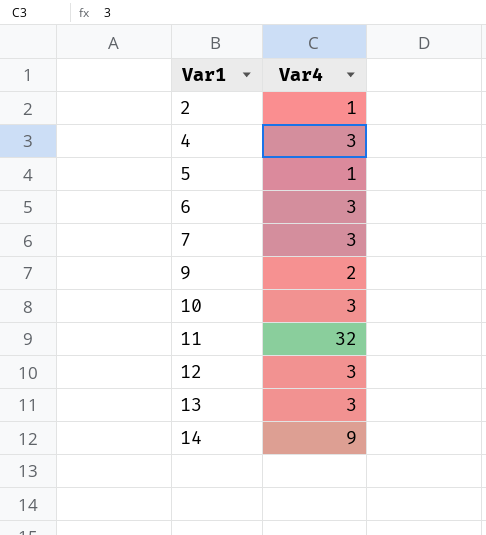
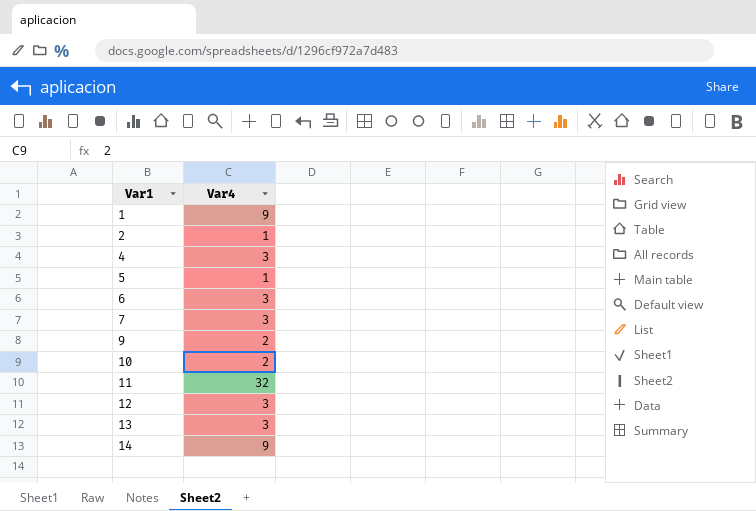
row 1: none -> 9
10 | Var4: 3 -> 2

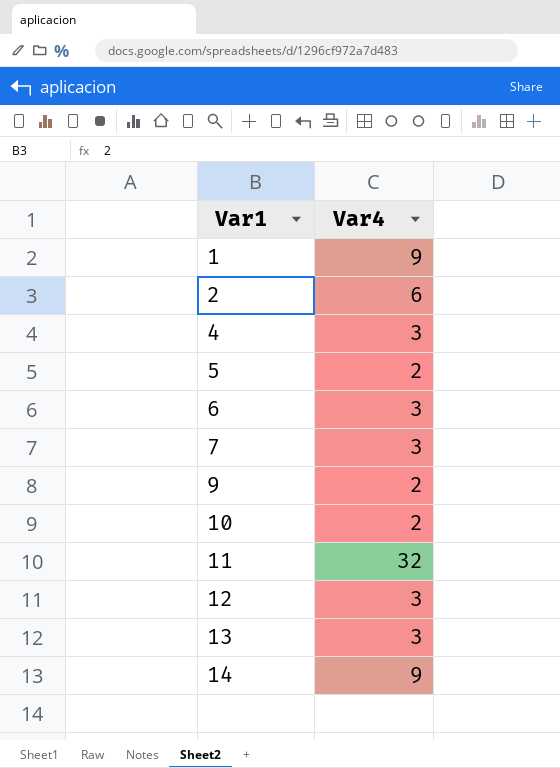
2 | Var4: 1 -> 6
5 | Var4: 1 -> 2

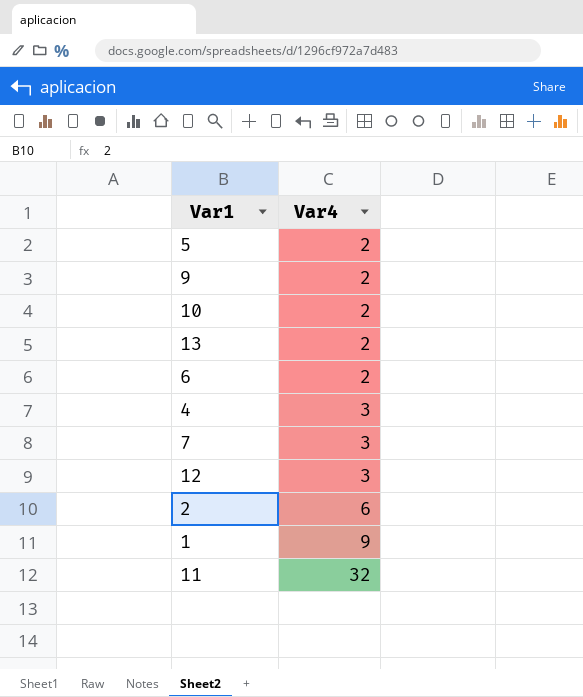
row order: Var1 ascending -> Var4 ascending
row 14: 9 -> none
13 | Var4: 3 -> 2
6 | Var4: 3 -> 2

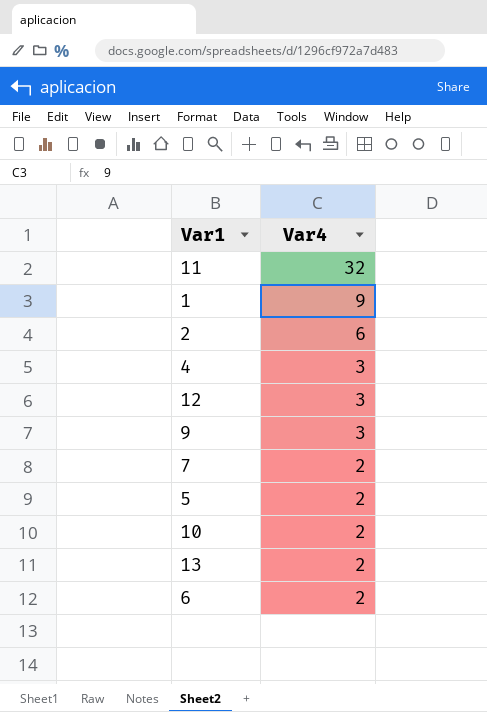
row order: Var4 ascending -> Var4 descending
9 | Var4: 2 -> 3
7 | Var4: 3 -> 2

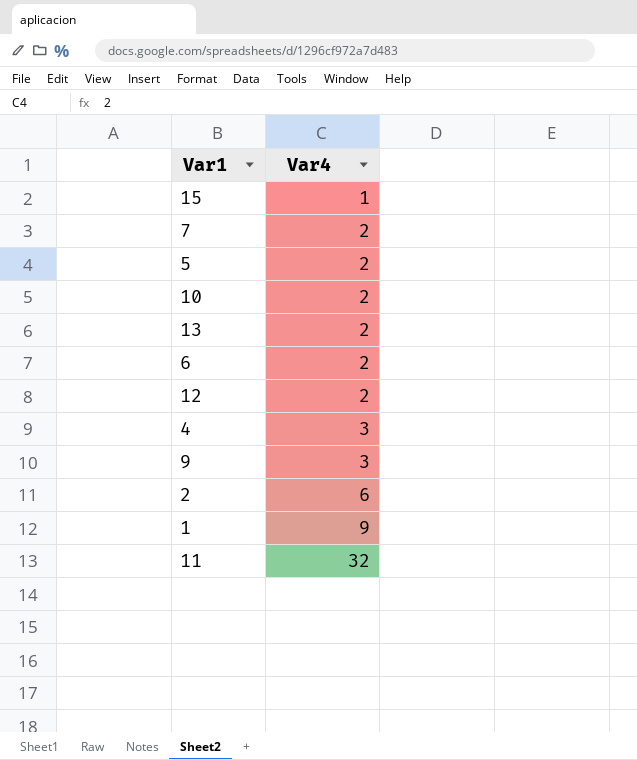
row order: Var4 descending -> Var4 ascending
row 15: none -> 1
12 | Var4: 3 -> 2

